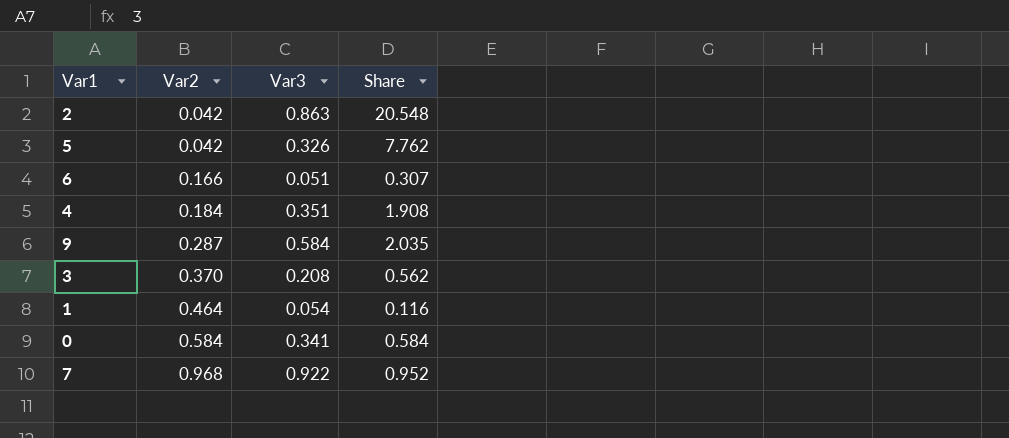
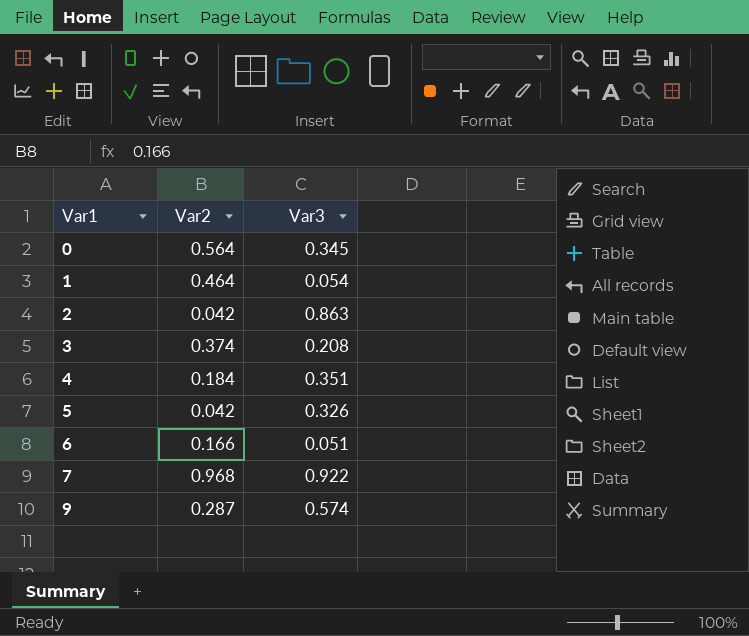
row order: Var2 ascending -> Var1 ascending
column Share | formula: [Var3] / [Var2] -> none
0 | Var2: 0.584 -> 0.564
0 | Var3: 0.341 -> 0.345
3 | Var2: 0.370 -> 0.374
9 | Var3: 0.584 -> 0.574

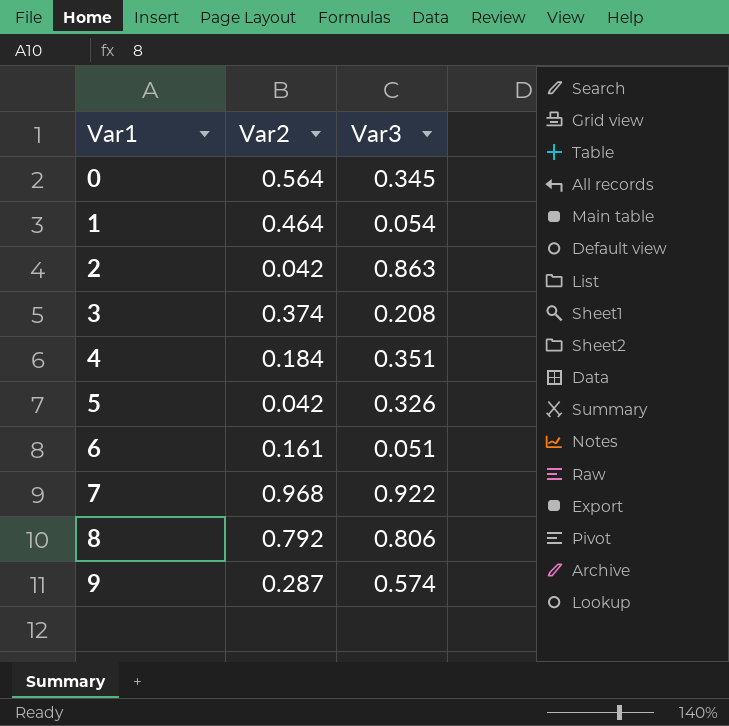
6 | Var2: 0.166 -> 0.161
row 8: none -> 0.792 | 0.806

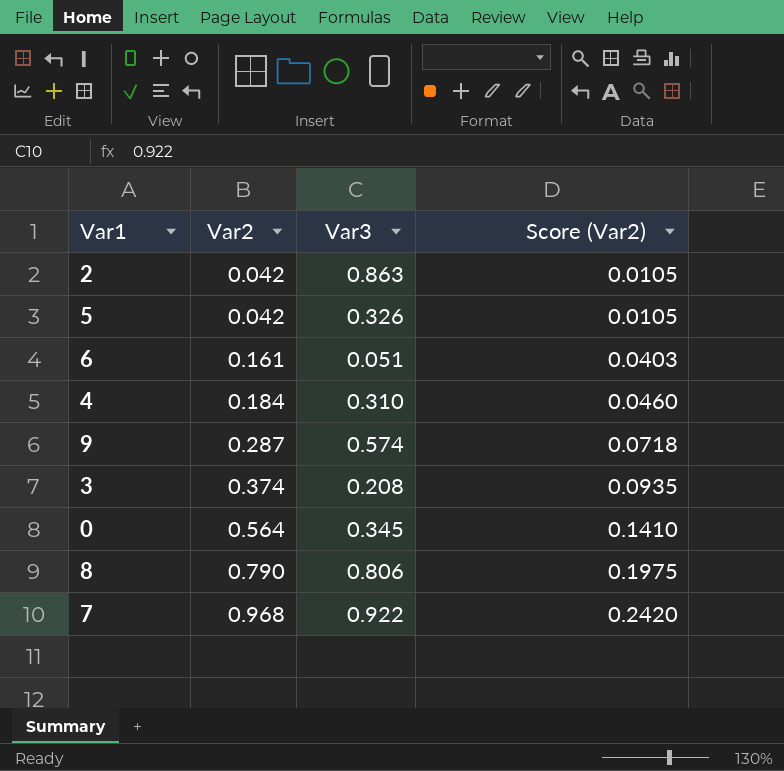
row order: Var1 ascending -> Var2 ascending
column Score (Var2) | formula: none -> [Var2] * 0.25
row 1: 0.464 | 0.054 -> none
4 | Var3: 0.351 -> 0.310
8 | Var2: 0.792 -> 0.790

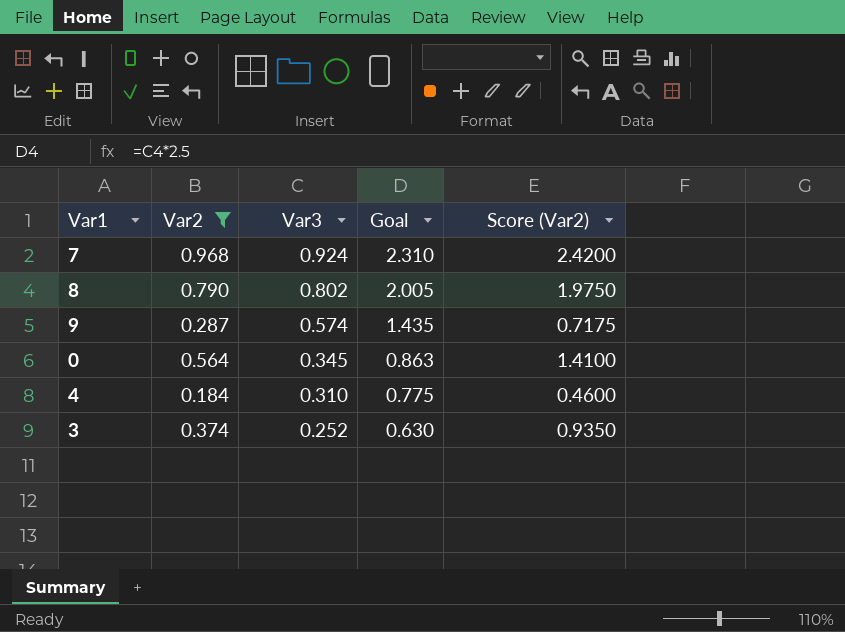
filter: none -> Var2 >= 0.184
row order: Var2 ascending -> Var3 descending
column Goal | formula: none -> [Var3] * 2.5
column Score (Var2) | formula: [Var2] * 0.25 -> [Var2] * 2.5
7 | Var3: 0.922 -> 0.924
8 | Var3: 0.806 -> 0.802
3 | Var3: 0.208 -> 0.252

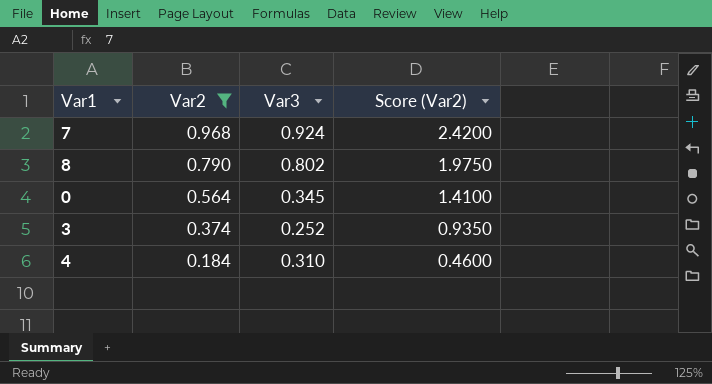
row order: Var3 descending -> Var2 descending
column Goal | formula: [Var3] * 2.5 -> none
row 9: 0.287 | 0.574 | 1.435 | 0.7175 -> none

